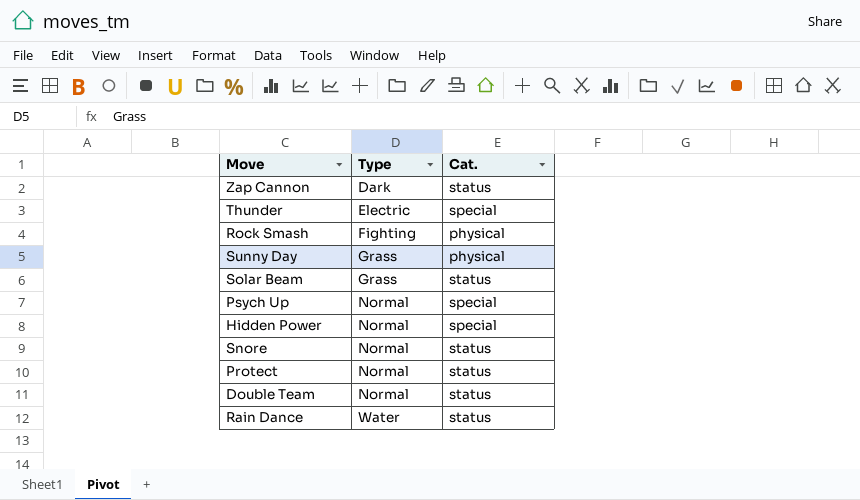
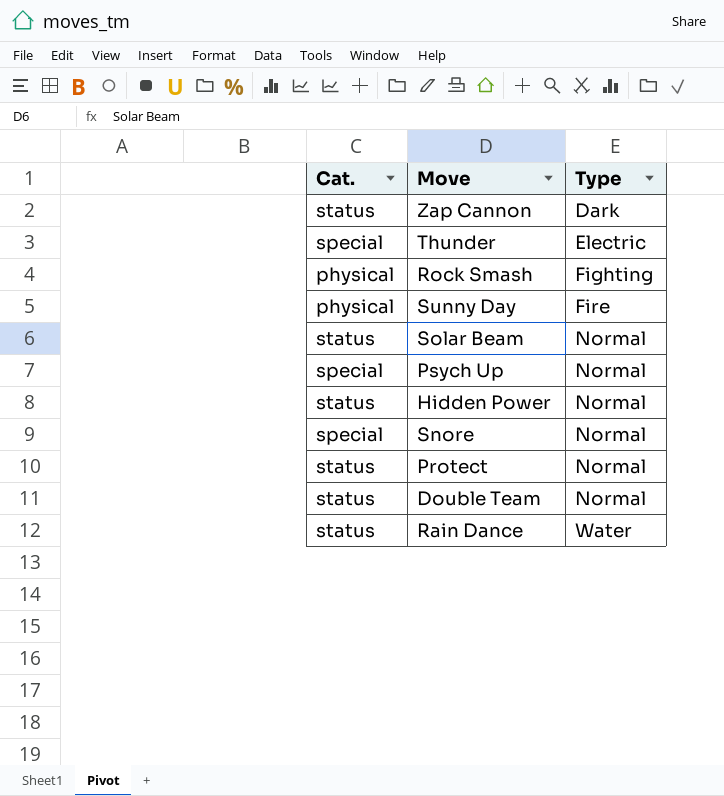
column Cat. | position: 3 -> 1
Sunny Day | Type: Grass -> Fire
Solar Beam | Type: Grass -> Normal
Hidden Power | Cat.: special -> status
Snore | Cat.: status -> special

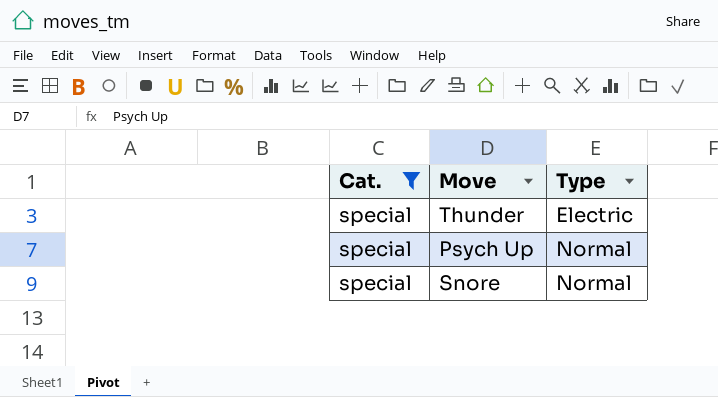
filter: none -> Cat. = special

